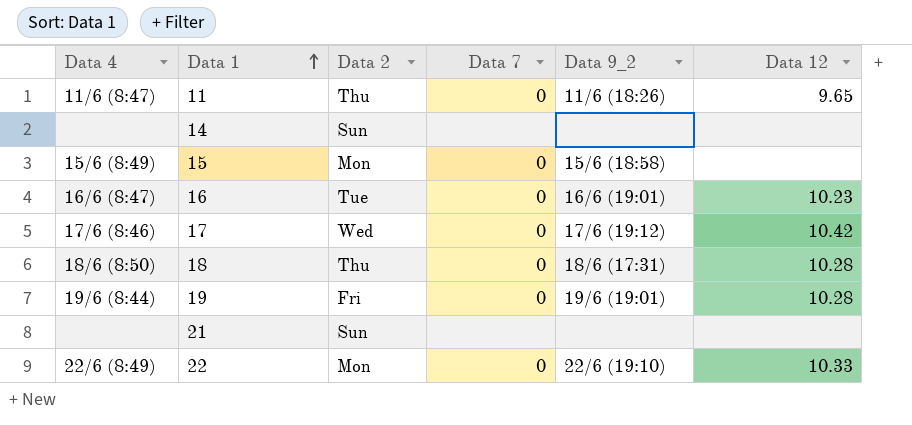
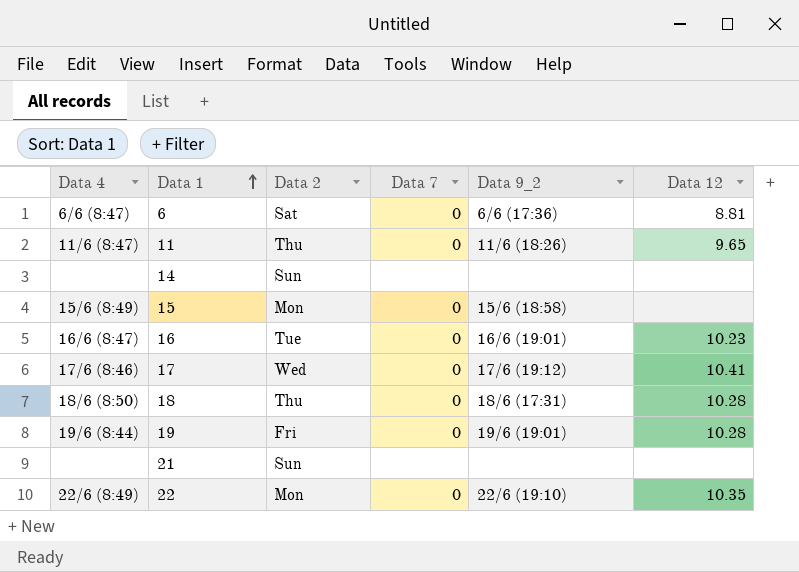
row 6: none -> 6/6 (8:47) | Sat | 0 | 6/6 (17:36) | 8.81
17 | Data 12: 10.42 -> 10.41
22 | Data 12: 10.33 -> 10.35

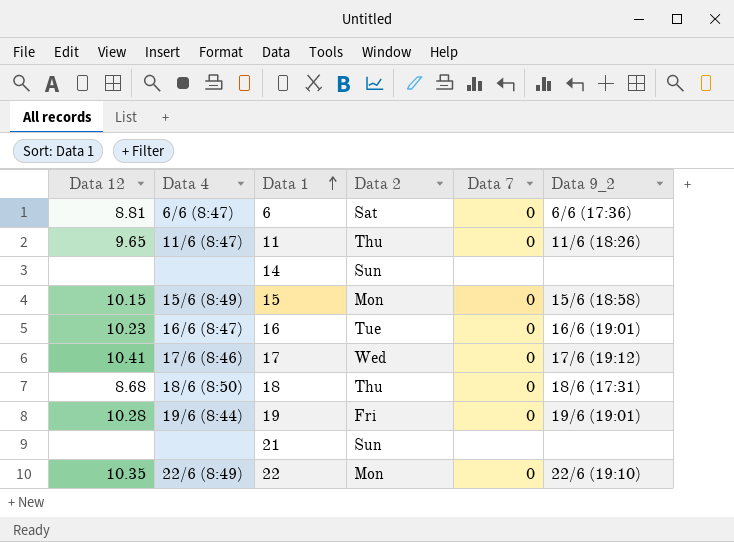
column Data 12 | position: 6 -> 1
15 | Data 12: none -> 10.15
18 | Data 12: 10.28 -> 8.68

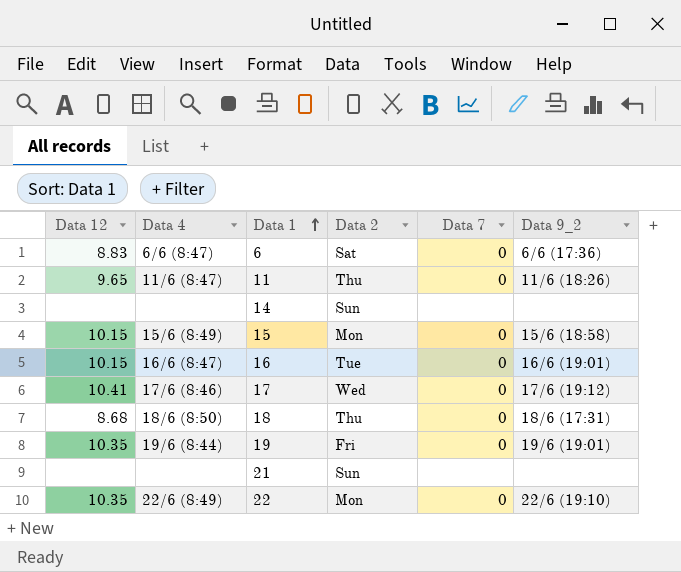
6 | Data 12: 8.81 -> 8.83
16 | Data 12: 10.23 -> 10.15
19 | Data 12: 10.28 -> 10.35

